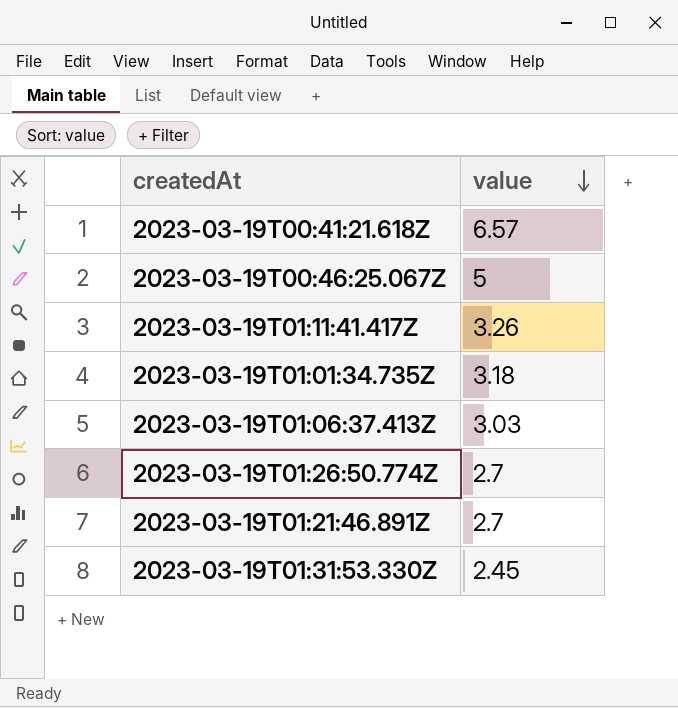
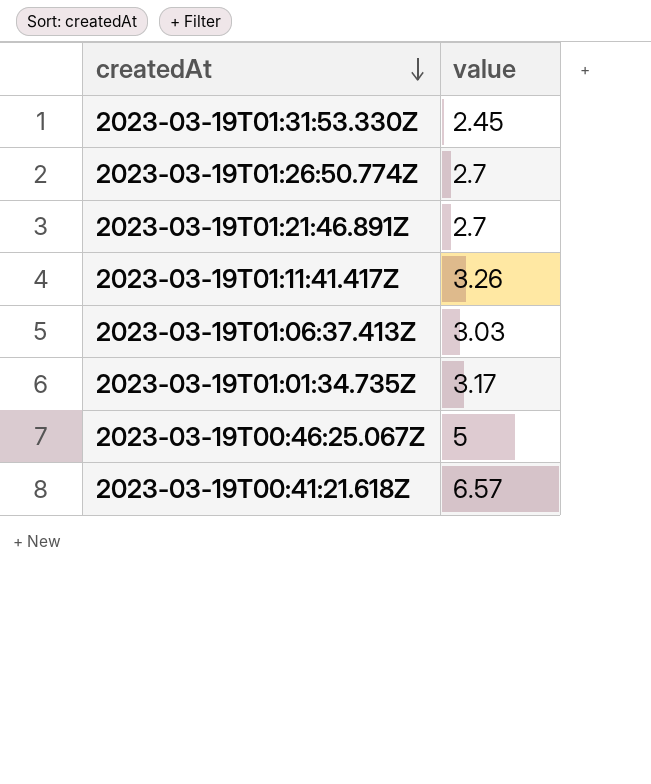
row order: value descending -> createdAt descending
2023-03-19T01:01:34.735Z | value: 3.18 -> 3.17

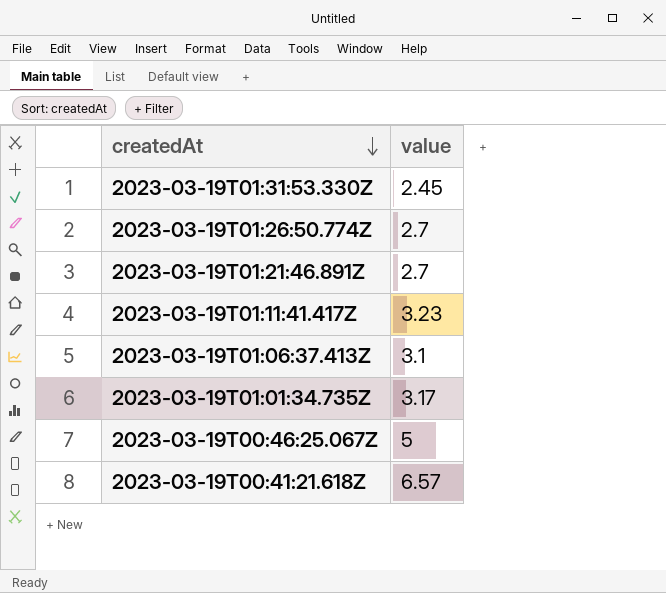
2023-03-19T01:11:41.417Z | value: 3.26 -> 3.23
2023-03-19T01:06:37.413Z | value: 3.03 -> 3.1

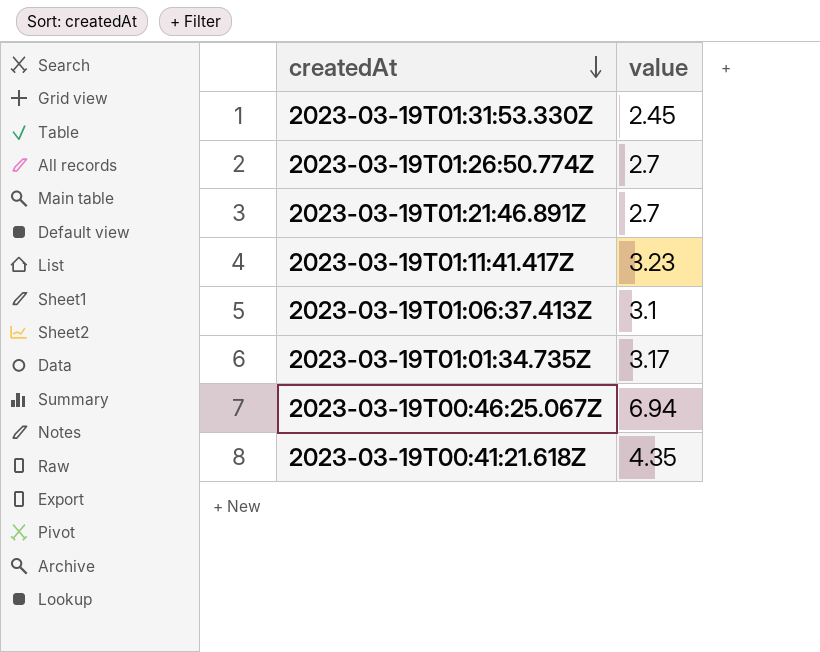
2023-03-19T00:46:25.067Z | value: 5 -> 6.94
2023-03-19T00:41:21.618Z | value: 6.57 -> 4.35

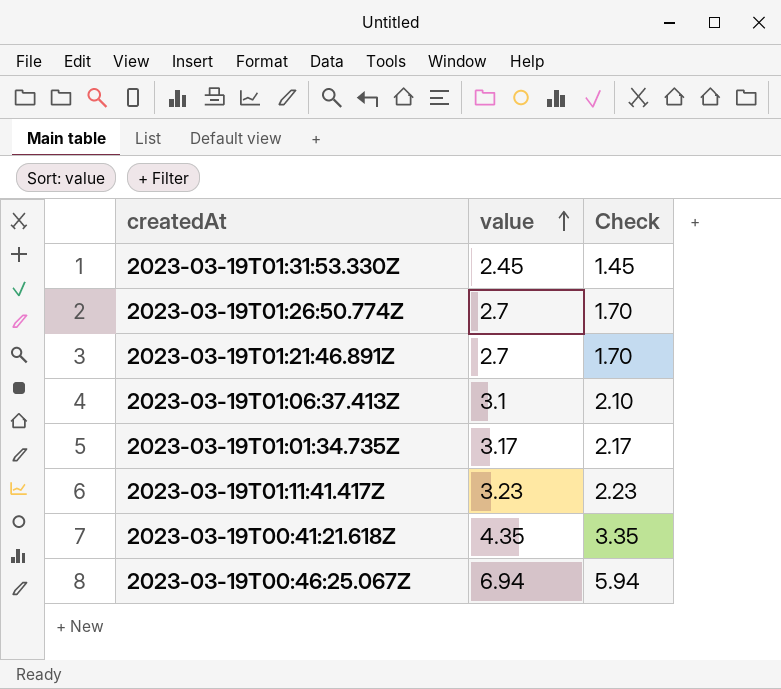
row order: createdAt descending -> value ascending
column Check | formula: none -> [value] - 1

